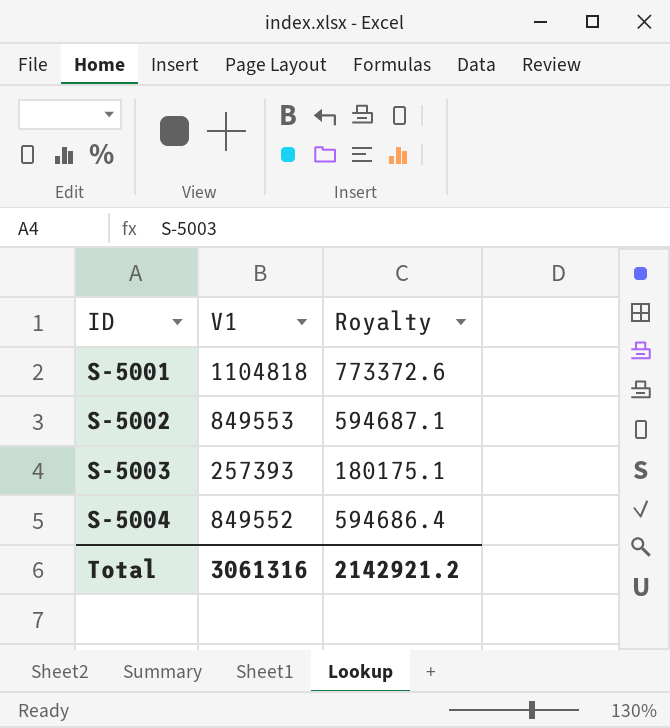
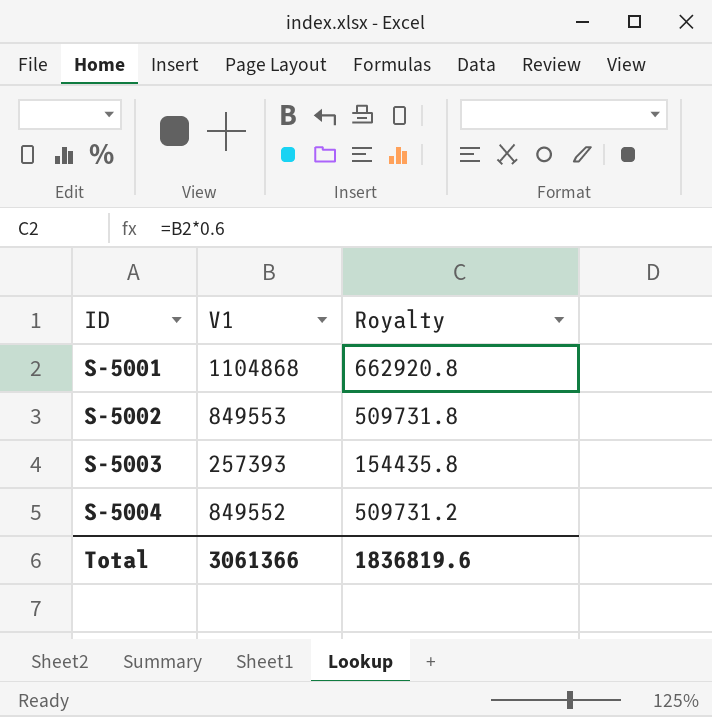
column Royalty | formula: [V1] * 0.7 -> [V1] * 0.6
S-5001 | V1: 1104818 -> 1104868
Total | V1: 3061316 -> 3061366
Total | Royalty: 2142921.2 -> 1836819.6

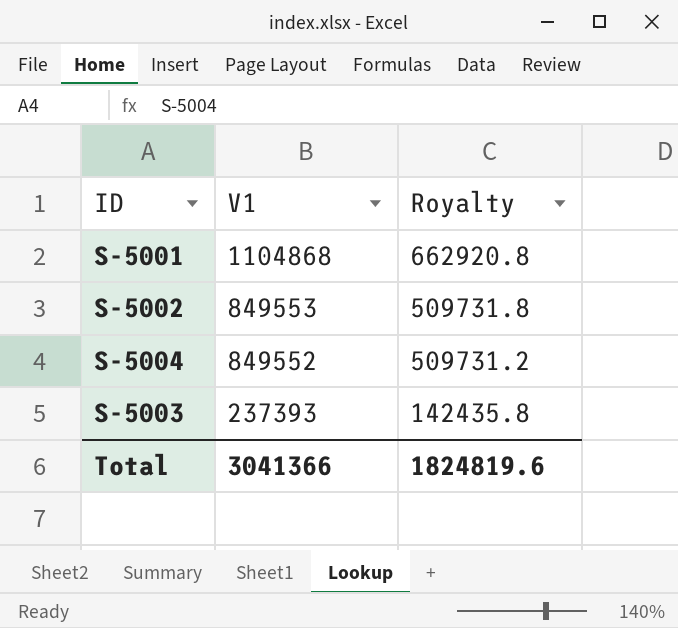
row order: ID ascending -> V1 descending
S-5003 | V1: 257393 -> 237393
S-5003 | Royalty: 154435.8 -> 142435.8
Total | V1: 3061366 -> 3041366
Total | Royalty: 1836819.6 -> 1824819.6

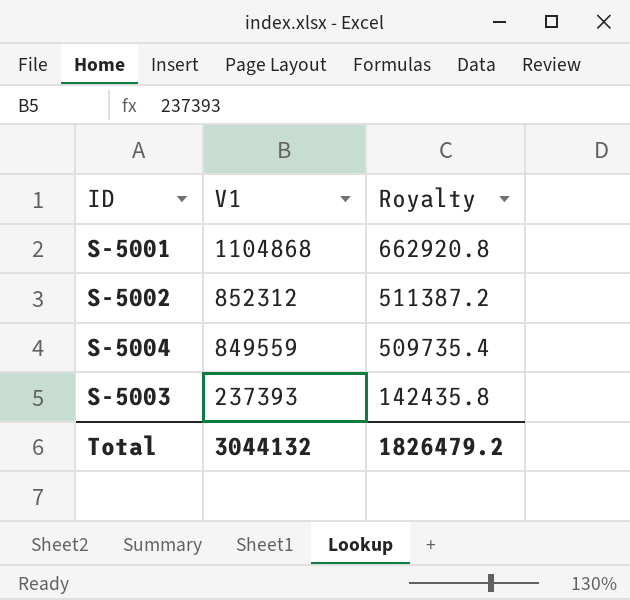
S-5002 | V1: 849553 -> 852312
S-5002 | Royalty: 509731.8 -> 511387.2
S-5004 | V1: 849552 -> 849559
S-5004 | Royalty: 509731.2 -> 509735.4
Total | V1: 3041366 -> 3044132
Total | Royalty: 1824819.6 -> 1826479.2

